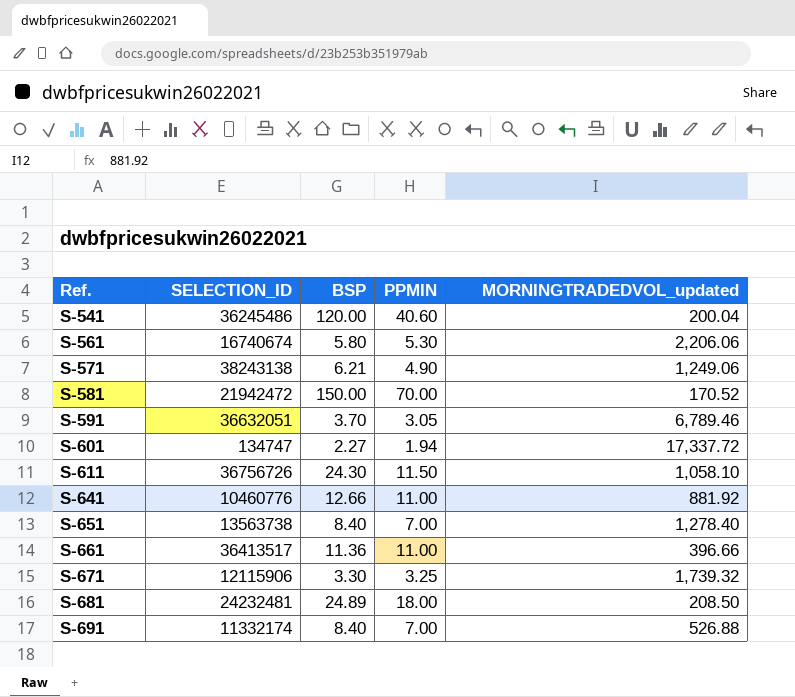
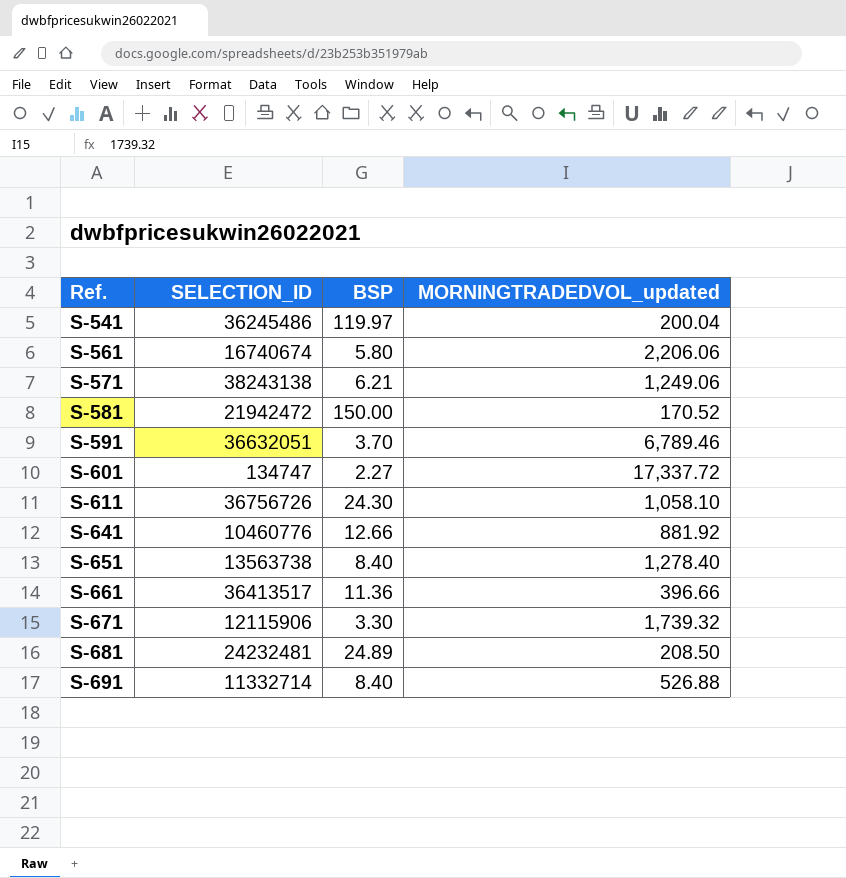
column PPMIN | position: 4 -> none
S-541 | BSP: 120.00 -> 119.97
S-691 | SELECTION_ID: 11332174 -> 11332714

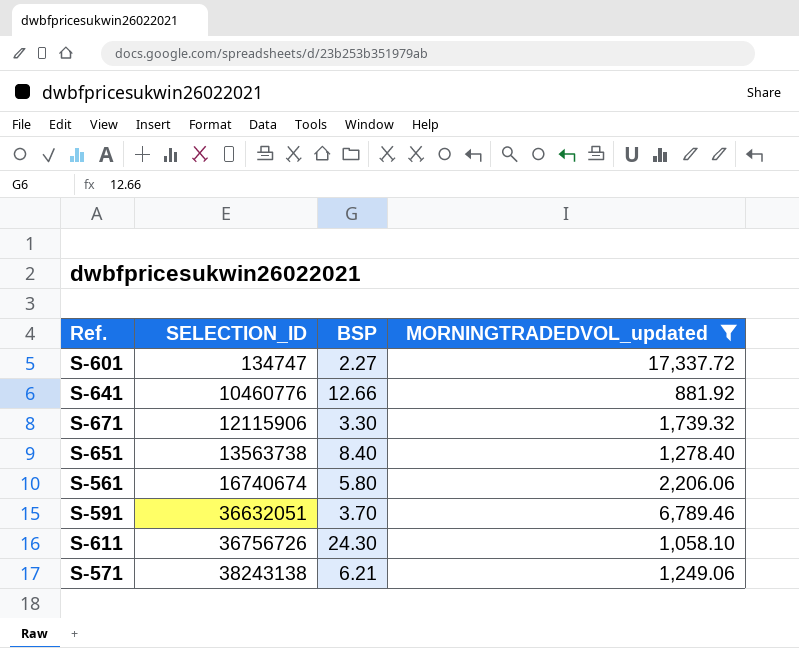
filter: none -> MORNINGTRADEDVOL_updated >= 881.92
row order: Ref. ascending -> SELECTION_ID ascending

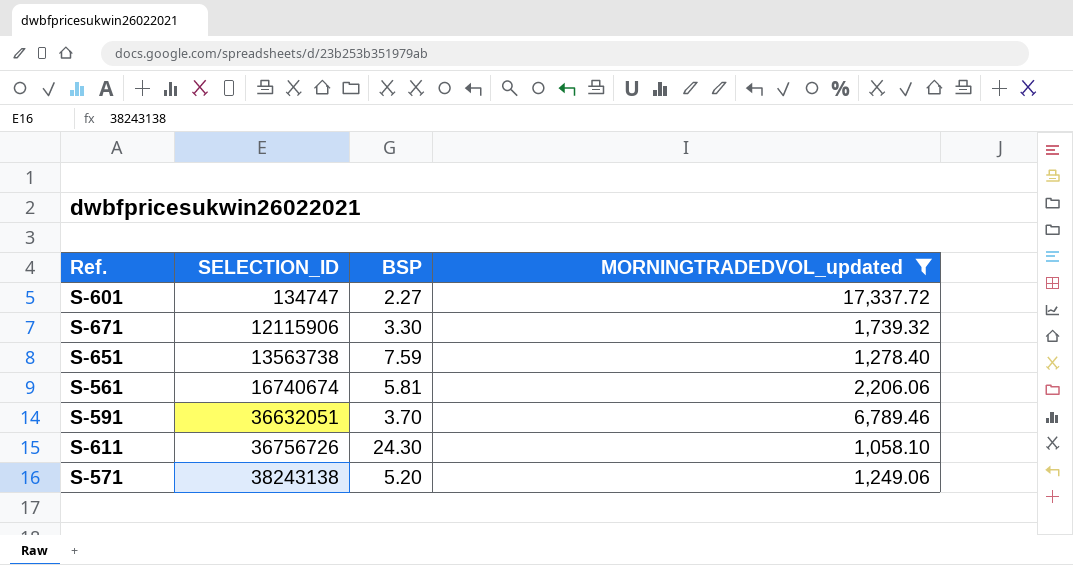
row S-641: 10460776 | 12.66 | 881.92 -> none
S-651 | BSP: 8.40 -> 7.59
S-561 | BSP: 5.80 -> 5.81
S-571 | BSP: 6.21 -> 5.20

